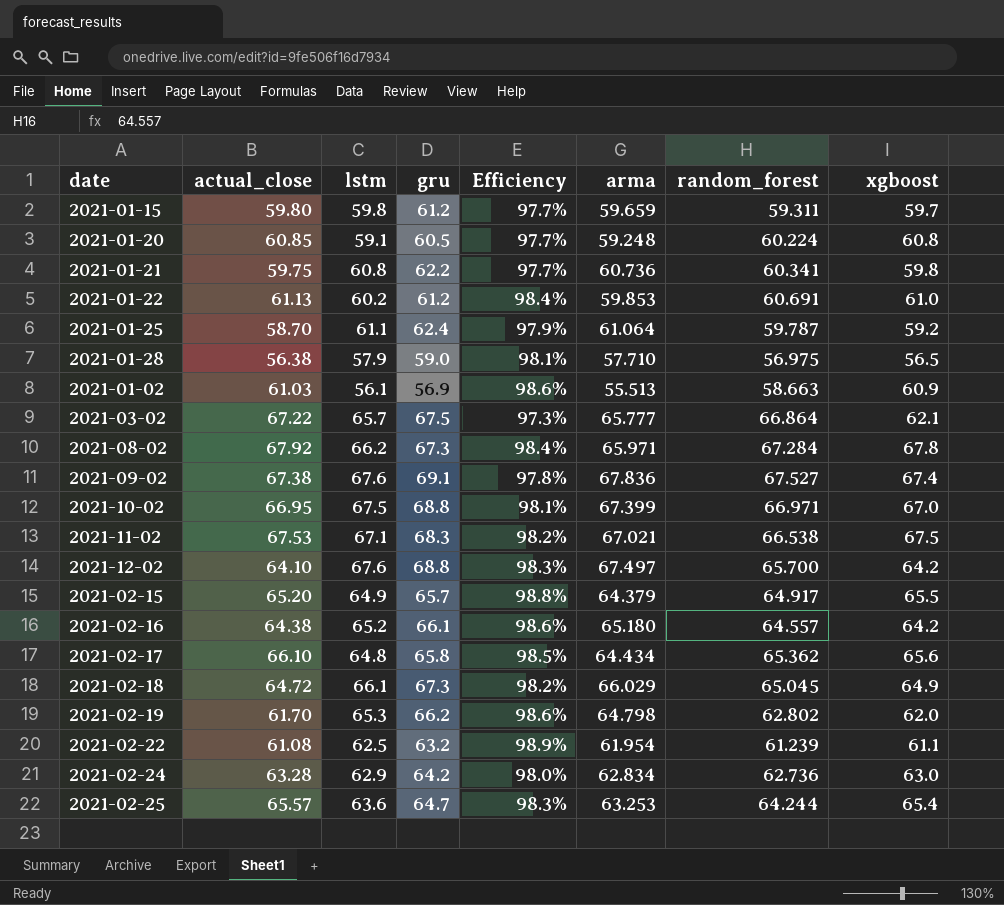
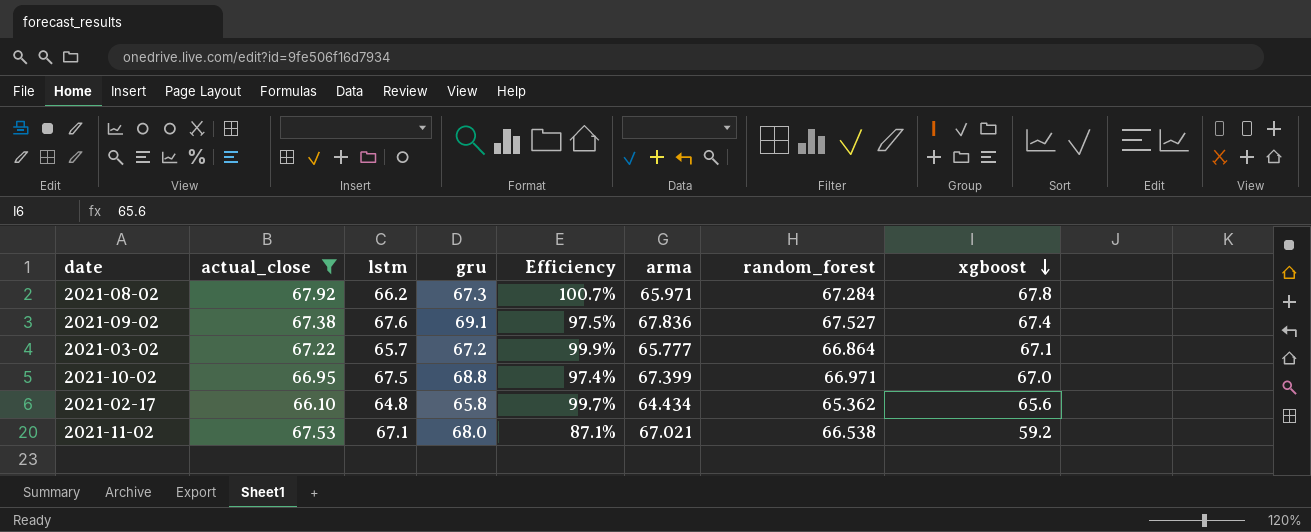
filter: none -> actual_close >= 66.10
row order: none -> xgboost descending
column Efficiency | formula: [lstm] / [gru] -> [xgboost] / [gru]
2021-03-02 | gru: 67.5 -> 67.2
2021-03-02 | xgboost: 62.1 -> 67.1
2021-11-02 | gru: 68.3 -> 68.0
2021-11-02 | xgboost: 67.5 -> 59.2

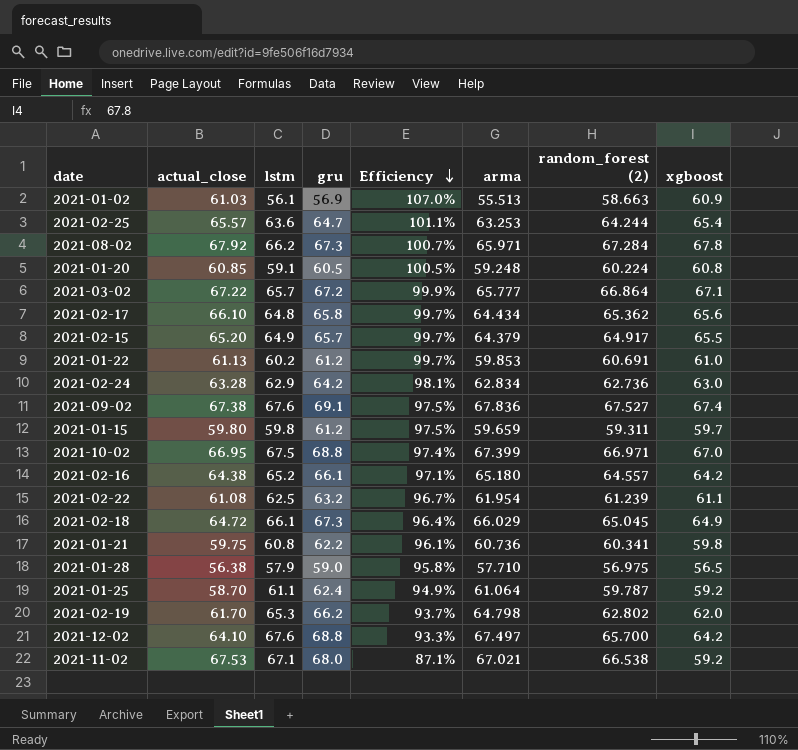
filter: actual_close >= 66.10 -> none
row order: xgboost descending -> Efficiency descending
column name: random_forest -> random_forest (2)

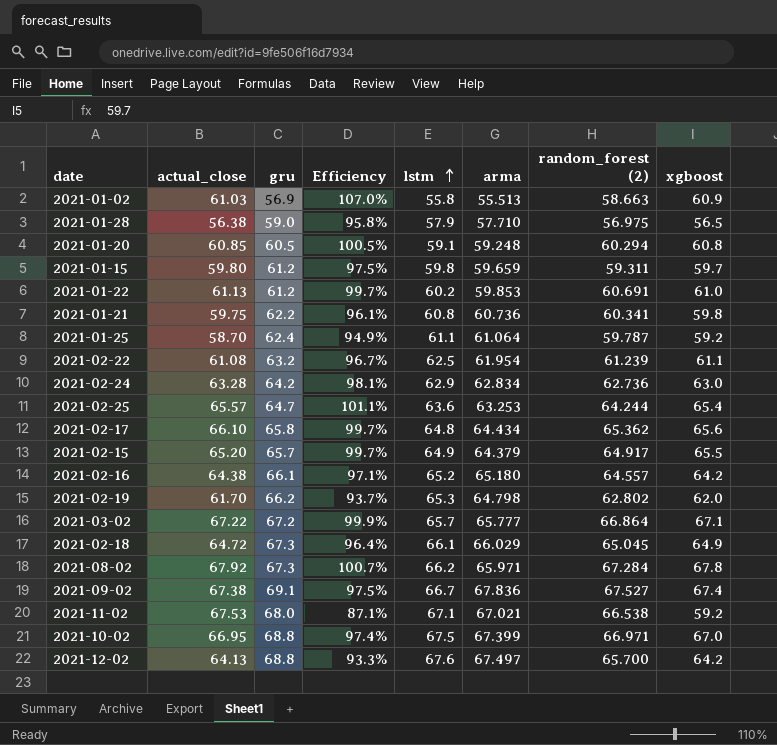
row order: Efficiency descending -> lstm ascending
column lstm | position: 3 -> 5
2021-01-02 | lstm: 56.1 -> 55.8
2021-01-20 | random_forest (2): 60.224 -> 60.294
2021-09-02 | lstm: 67.6 -> 66.7
2021-12-02 | actual_close: 64.10 -> 64.13

